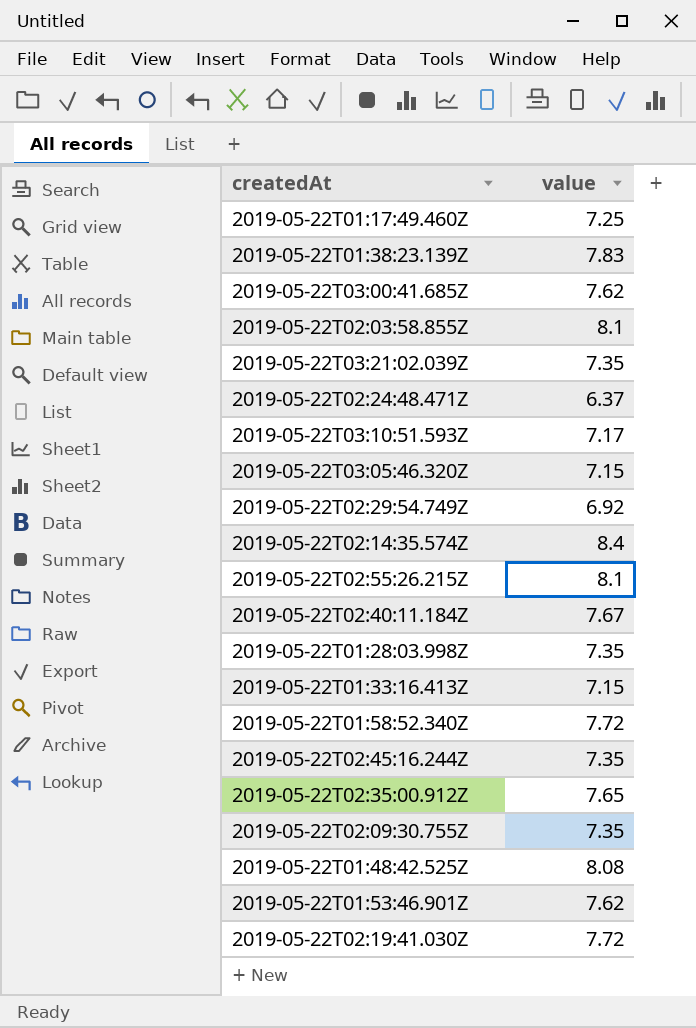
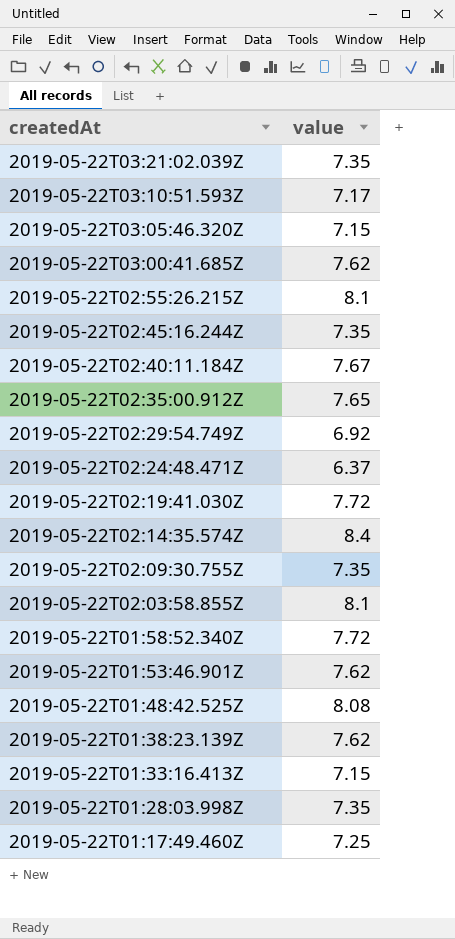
row order: none -> createdAt descending
2019-05-22T01:38:23.139Z | value: 7.83 -> 7.62

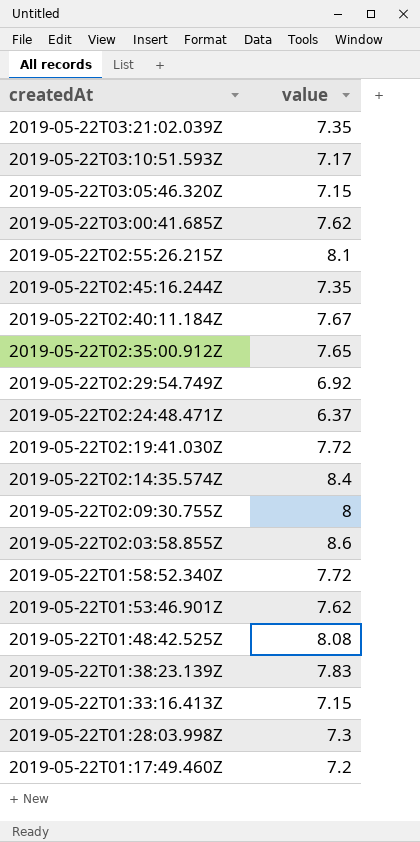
2019-05-22T02:09:30.755Z | value: 7.35 -> 8
2019-05-22T02:03:58.855Z | value: 8.1 -> 8.6
2019-05-22T01:38:23.139Z | value: 7.62 -> 7.83
2019-05-22T01:28:03.998Z | value: 7.35 -> 7.3
2019-05-22T01:17:49.460Z | value: 7.25 -> 7.2

